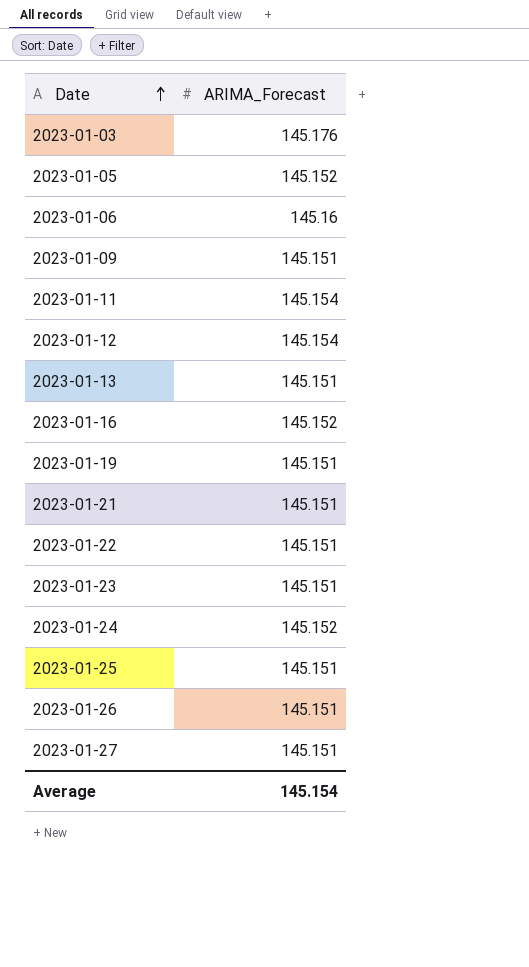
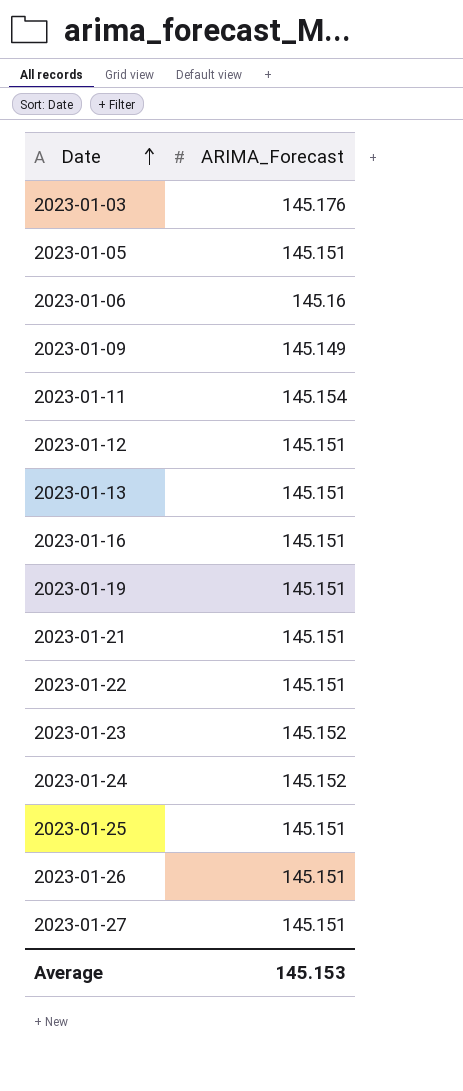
2023-01-05 | ARIMA_Forecast: 145.152 -> 145.151
2023-01-09 | ARIMA_Forecast: 145.151 -> 145.149
2023-01-12 | ARIMA_Forecast: 145.154 -> 145.151
2023-01-16 | ARIMA_Forecast: 145.152 -> 145.151
2023-01-23 | ARIMA_Forecast: 145.151 -> 145.152
Average | ARIMA_Forecast: 145.154 -> 145.153

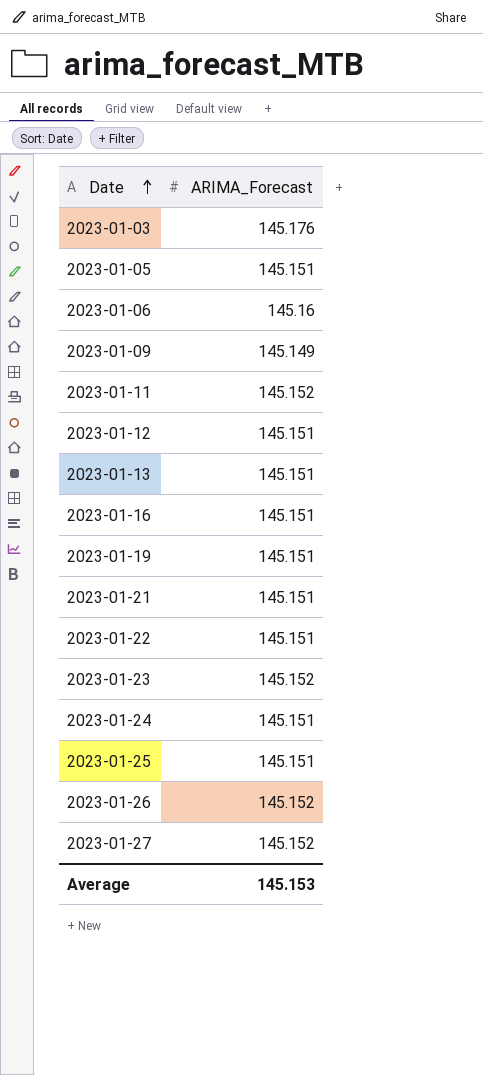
2023-01-11 | ARIMA_Forecast: 145.154 -> 145.152
2023-01-24 | ARIMA_Forecast: 145.152 -> 145.151
2023-01-26 | ARIMA_Forecast: 145.151 -> 145.152
2023-01-27 | ARIMA_Forecast: 145.151 -> 145.152

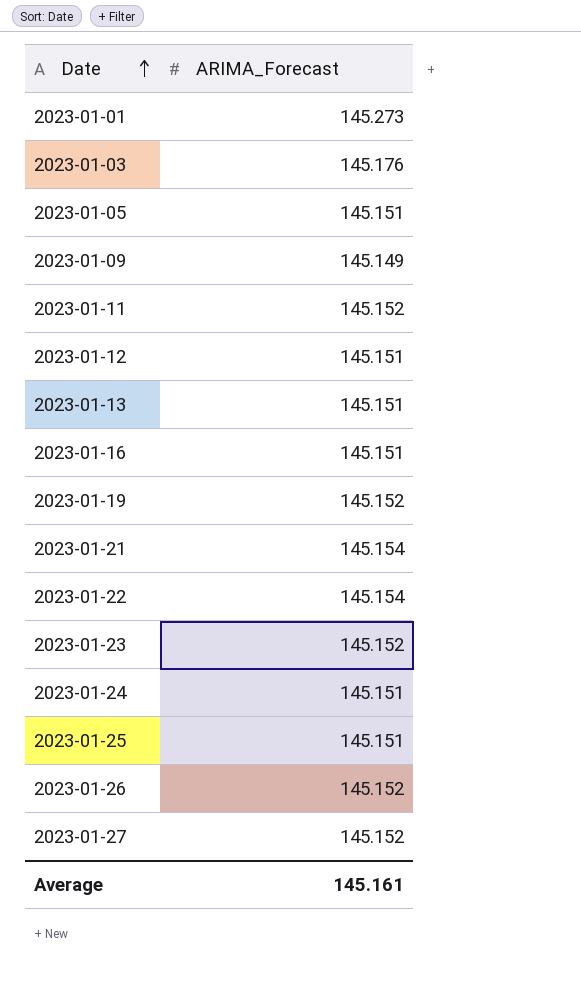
row 2023-01-06: 145.16 -> none
row 2023-01-01: none -> 145.273
2023-01-19 | ARIMA_Forecast: 145.151 -> 145.152
2023-01-21 | ARIMA_Forecast: 145.151 -> 145.154
2023-01-22 | ARIMA_Forecast: 145.151 -> 145.154
Average | ARIMA_Forecast: 145.153 -> 145.161

